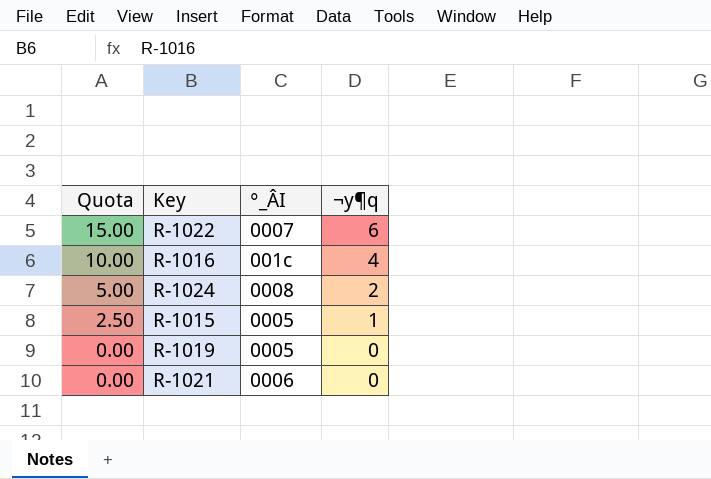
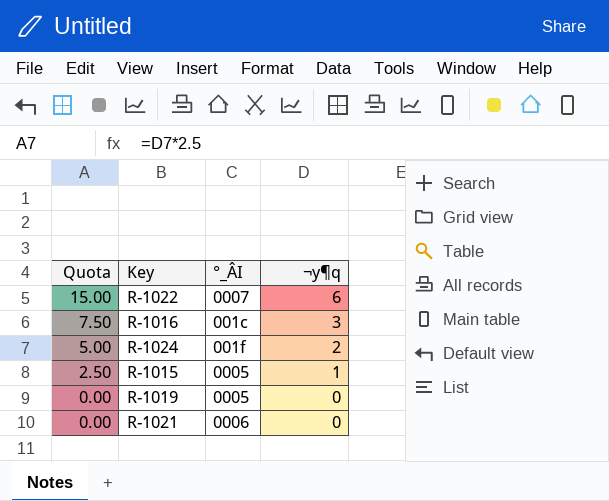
R-1016 | Quota: 10.00 -> 7.50
R-1016 | ¬y¶q: 4 -> 3
R-1024 | °_ÂI: 0008 -> 001f

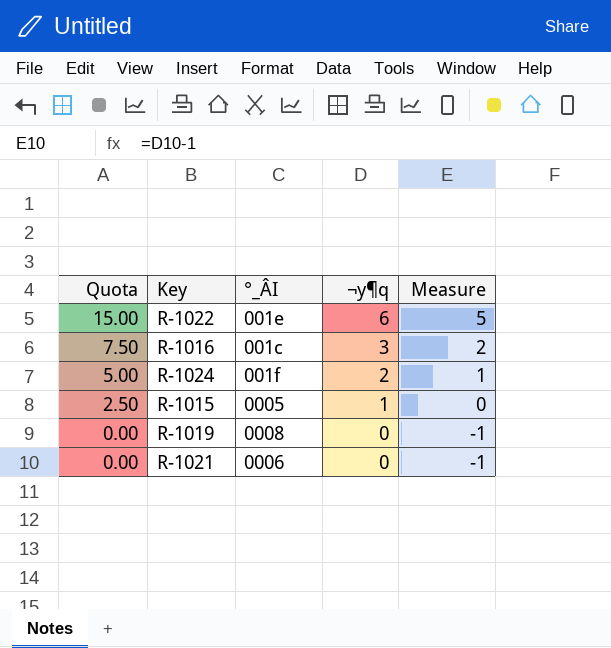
column Measure | formula: none -> [¬y¶q] - 1
R-1022 | °_ÂI: 0007 -> 001e
R-1019 | °_ÂI: 0005 -> 0008

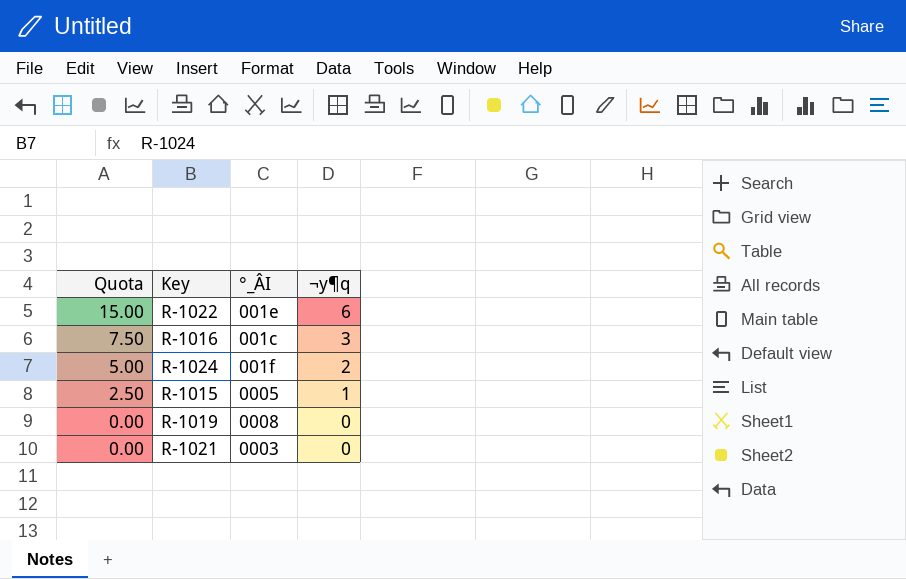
column Measure | formula: [¬y¶q] - 1 -> none
R-1021 | °_ÂI: 0006 -> 0003

